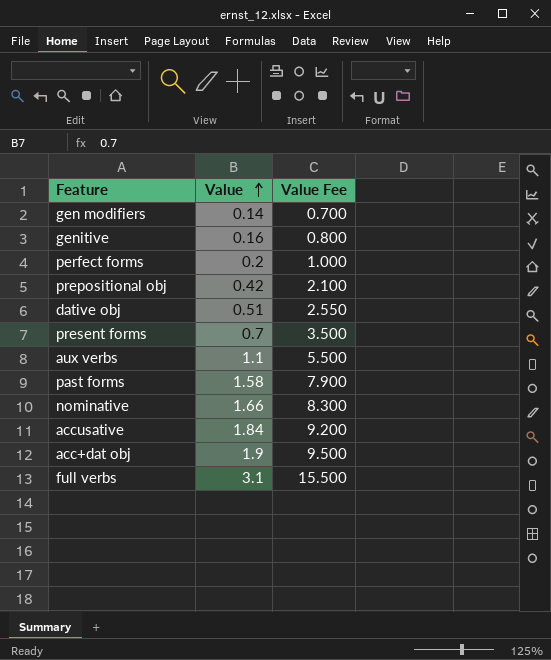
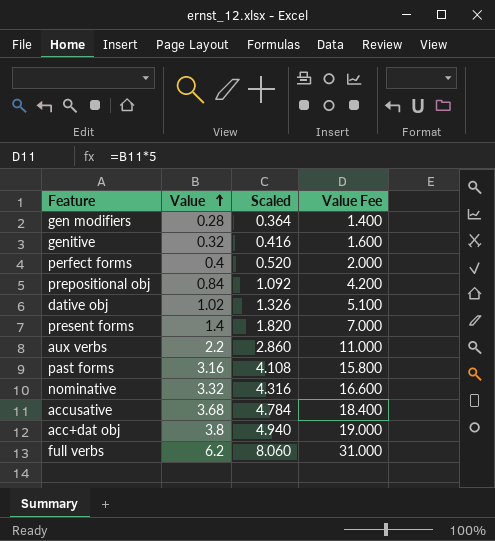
column Scaled | formula: none -> [Value] * 1.3
gen modifiers | Value: 0.14 -> 0.28
gen modifiers | Value Fee: 0.700 -> 1.400
genitive | Value: 0.16 -> 0.32
genitive | Value Fee: 0.800 -> 1.600
perfect forms | Value: 0.2 -> 0.4
perfect forms | Value Fee: 1.000 -> 2.000
prepositional obj | Value: 0.42 -> 0.84
prepositional obj | Value Fee: 2.100 -> 4.200
dative obj | Value: 0.51 -> 1.02
dative obj | Value Fee: 2.550 -> 5.100
present forms | Value: 0.7 -> 1.4
present forms | Value Fee: 3.500 -> 7.000
aux verbs | Value: 1.1 -> 2.2
aux verbs | Value Fee: 5.500 -> 11.000
past forms | Value: 1.58 -> 3.16
past forms | Value Fee: 7.900 -> 15.800
nominative | Value: 1.66 -> 3.32
nominative | Value Fee: 8.300 -> 16.600
accusative | Value: 1.84 -> 3.68
accusative | Value Fee: 9.200 -> 18.400
acc+dat obj | Value: 1.9 -> 3.8
acc+dat obj | Value Fee: 9.500 -> 19.000
full verbs | Value: 3.1 -> 6.2
full verbs | Value Fee: 15.500 -> 31.000

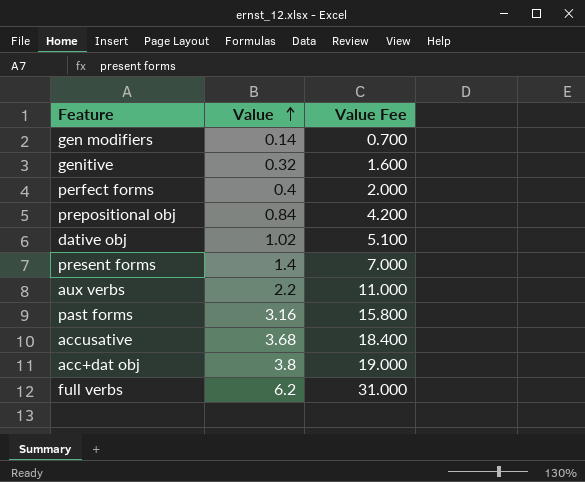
column Scaled | formula: [Value] * 1.3 -> none
row nominative: 3.32 | 4.316 | 16.600 -> none
gen modifiers | Value: 0.28 -> 0.14
gen modifiers | Value Fee: 1.400 -> 0.700

